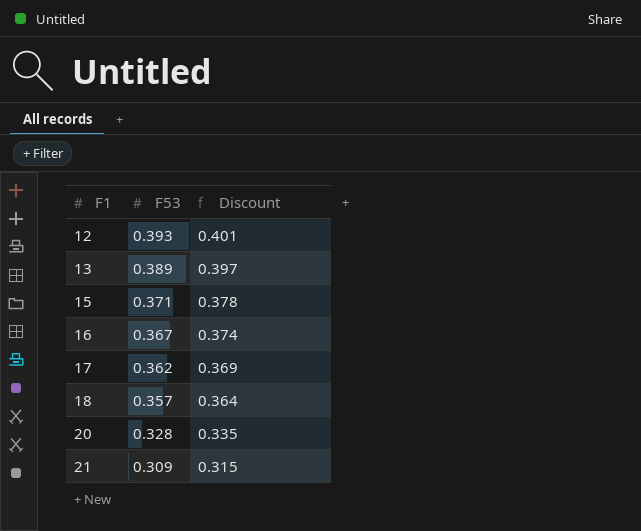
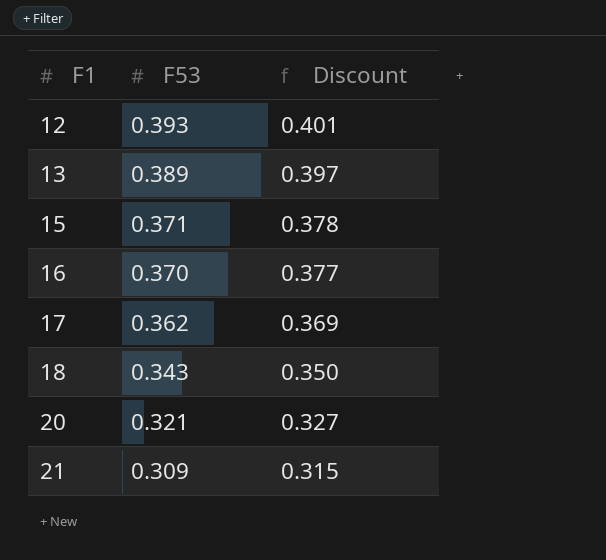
16 | F53: 0.367 -> 0.370
16 | Discount: 0.374 -> 0.377
18 | F53: 0.357 -> 0.343
18 | Discount: 0.364 -> 0.350
20 | F53: 0.328 -> 0.321
20 | Discount: 0.335 -> 0.327

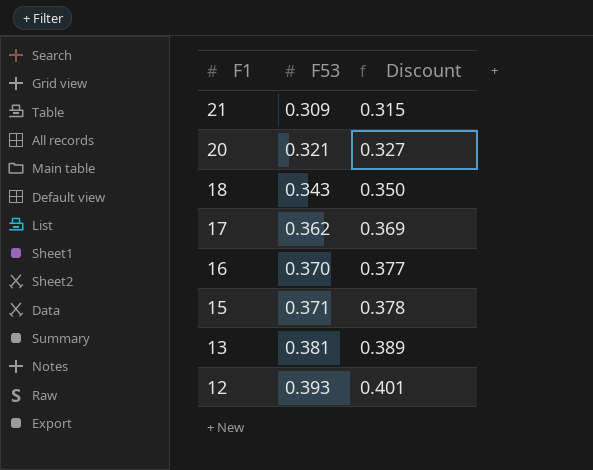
row order: F1 ascending -> F1 descending
13 | F53: 0.389 -> 0.381
13 | Discount: 0.397 -> 0.389

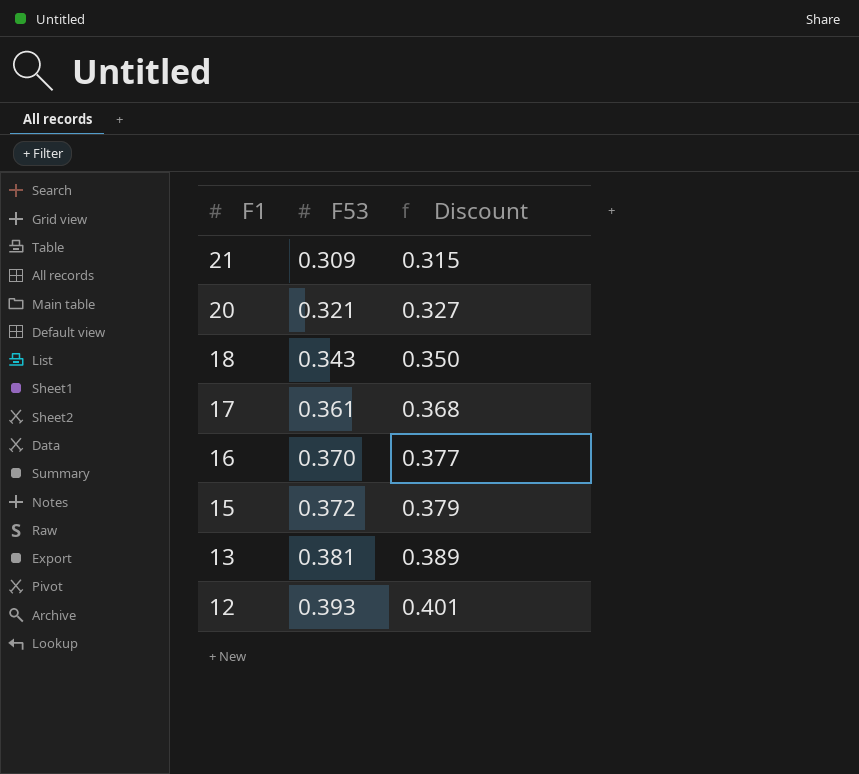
17 | F53: 0.362 -> 0.361
17 | Discount: 0.369 -> 0.368
15 | F53: 0.371 -> 0.372
15 | Discount: 0.378 -> 0.379

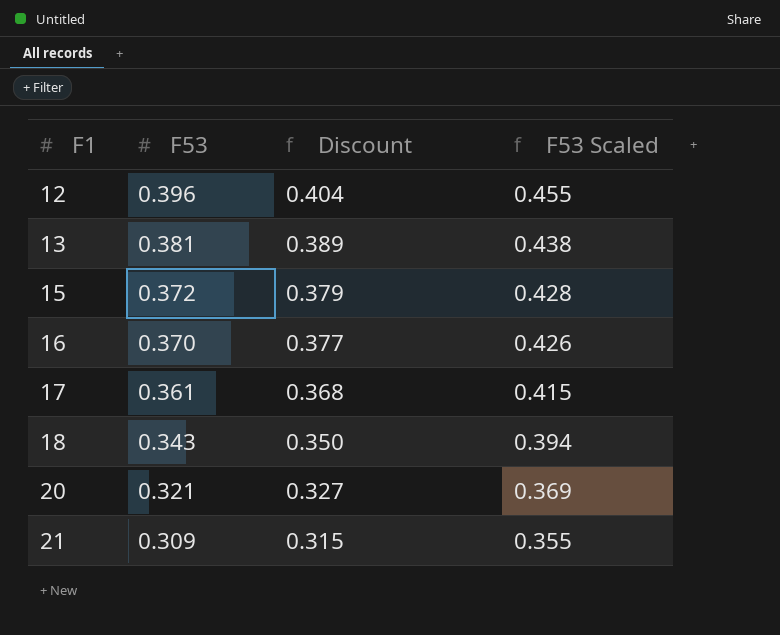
row order: F1 descending -> F1 ascending
column F53 Scaled | formula: none -> [F53] * 1.15
12 | F53: 0.393 -> 0.396
12 | Discount: 0.401 -> 0.404

